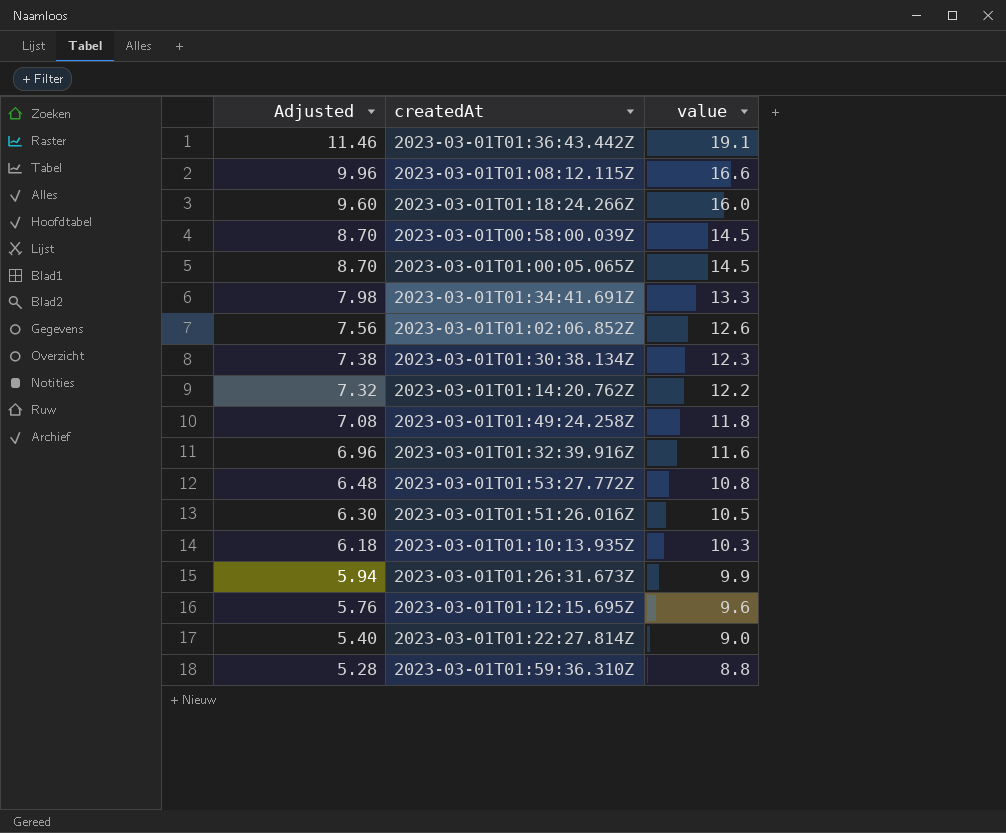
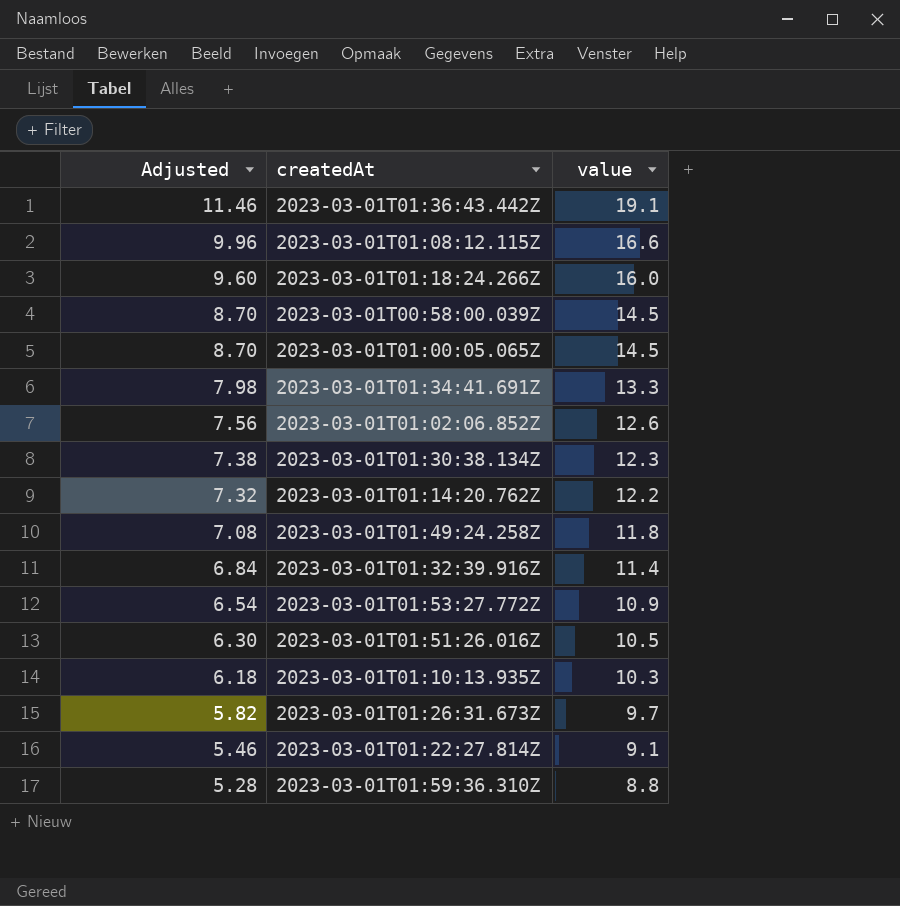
row 2023-03-01T01:12:15.695Z: 5.76 | 9.6 -> none
2023-03-01T01:32:39.916Z | Adjusted: 6.96 -> 6.84
2023-03-01T01:32:39.916Z | value: 11.6 -> 11.4
2023-03-01T01:53:27.772Z | Adjusted: 6.48 -> 6.54
2023-03-01T01:53:27.772Z | value: 10.8 -> 10.9
2023-03-01T01:26:31.673Z | Adjusted: 5.94 -> 5.82
2023-03-01T01:26:31.673Z | value: 9.9 -> 9.7
2023-03-01T01:22:27.814Z | Adjusted: 5.40 -> 5.46
2023-03-01T01:22:27.814Z | value: 9.0 -> 9.1

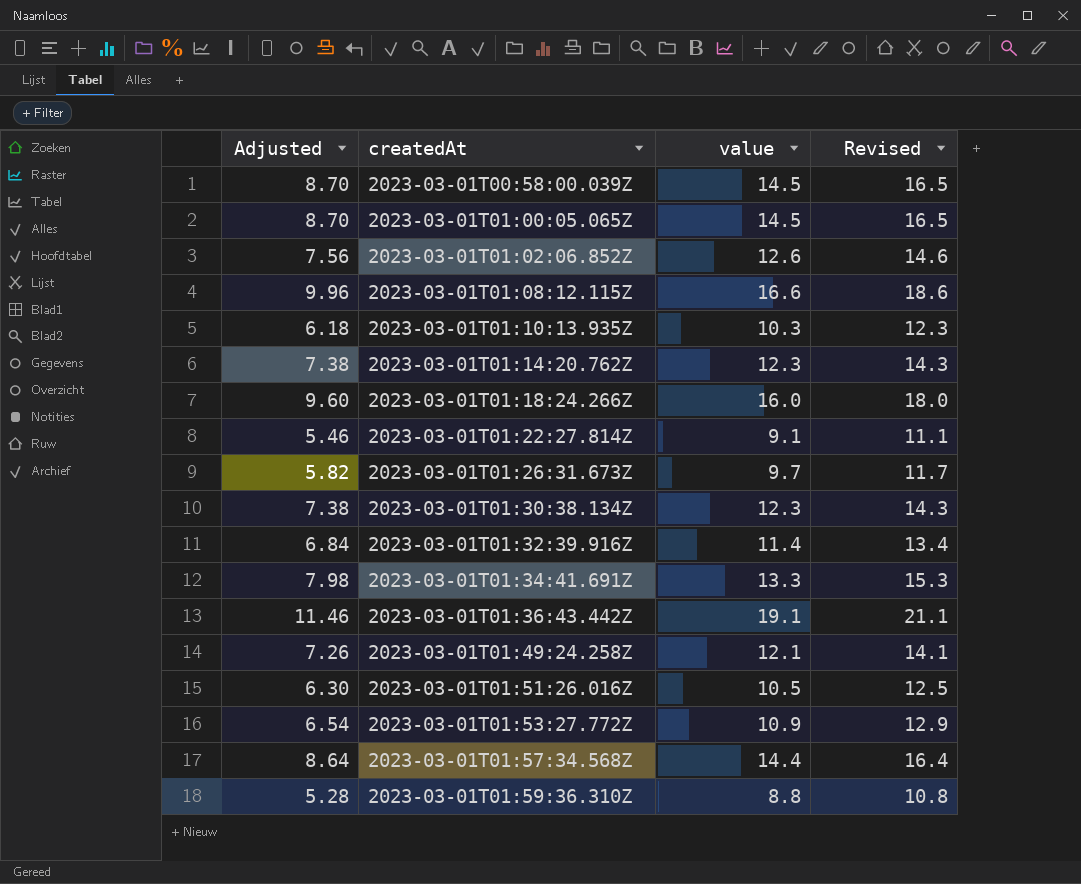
row order: Adjusted descending -> createdAt ascending
column Revised | formula: none -> [value] + 2
2023-03-01T01:14:20.762Z | Adjusted: 7.32 -> 7.38
2023-03-01T01:14:20.762Z | value: 12.2 -> 12.3
2023-03-01T01:49:24.258Z | Adjusted: 7.08 -> 7.26
2023-03-01T01:49:24.258Z | value: 11.8 -> 12.1
row 2023-03-01T01:57:34.568Z: none -> 8.64 | 14.4 | 16.4

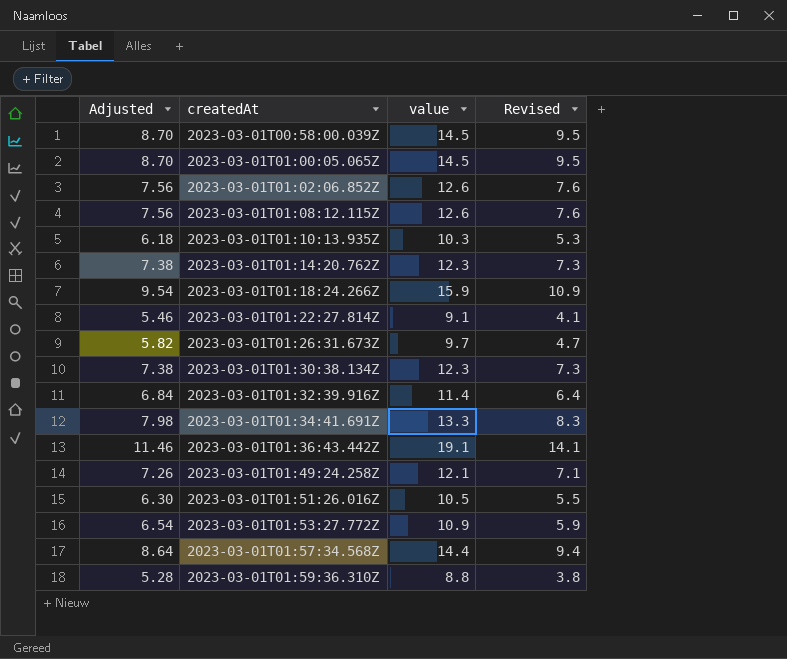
column Revised | formula: [value] + 2 -> [value] - 5
2023-03-01T01:08:12.115Z | Adjusted: 9.96 -> 7.56
2023-03-01T01:08:12.115Z | value: 16.6 -> 12.6
2023-03-01T01:18:24.266Z | Adjusted: 9.60 -> 9.54
2023-03-01T01:18:24.266Z | value: 16.0 -> 15.9

